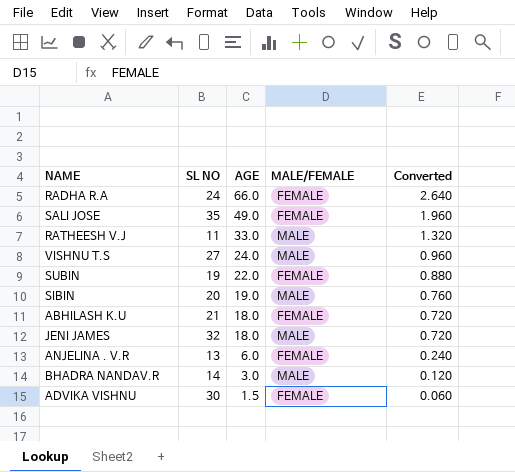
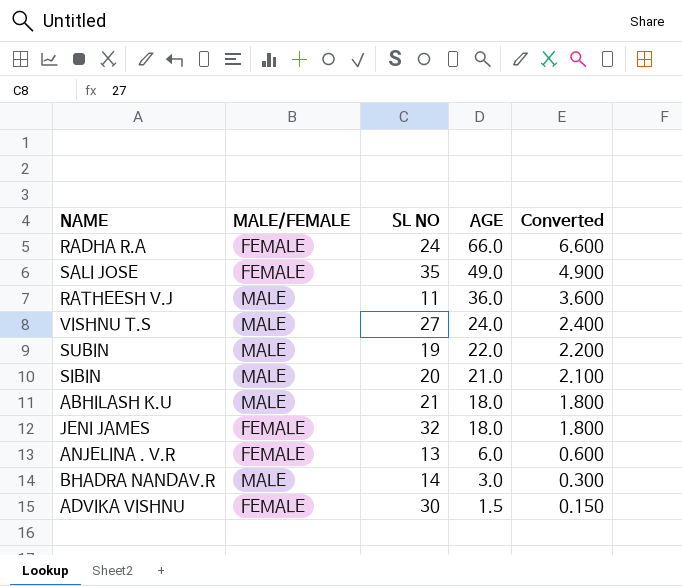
column MALE/FEMALE | position: 4 -> 2
column Converted | formula: [AGE] * 0.04 -> [AGE] * 0.1
RATHEESH V.J | AGE: 33.0 -> 36.0
SUBIN | MALE/FEMALE: FEMALE -> MALE
SIBIN | AGE: 19.0 -> 21.0
ABHILASH K.U | MALE/FEMALE: FEMALE -> MALE
JENI JAMES | MALE/FEMALE: MALE -> FEMALE

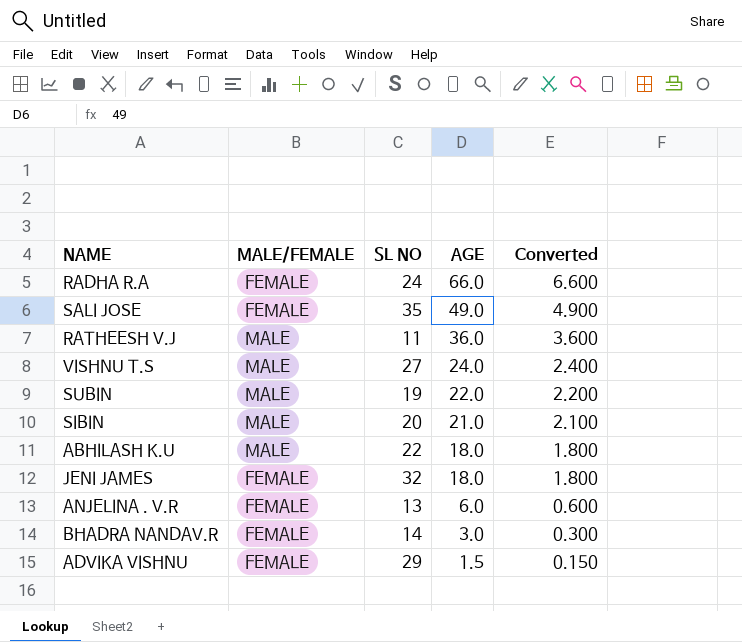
ABHILASH K.U | SL NO: 21 -> 22
BHADRA NANDAV.R | MALE/FEMALE: MALE -> FEMALE
ADVIKA VISHNU | SL NO: 30 -> 29

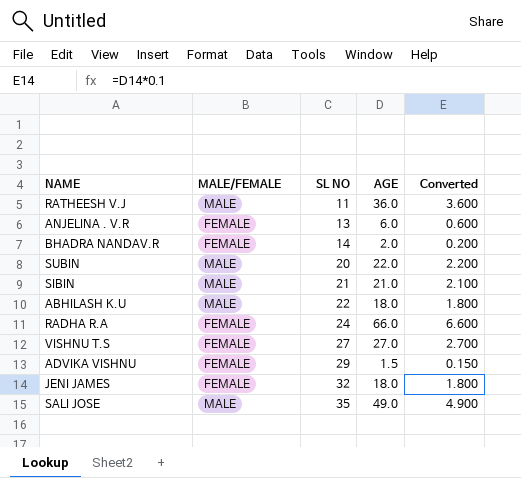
row order: AGE descending -> SL NO ascending
BHADRA NANDAV.R | AGE: 3.0 -> 2.0
BHADRA NANDAV.R | Converted: 0.300 -> 0.200
SUBIN | SL NO: 19 -> 20
SIBIN | SL NO: 20 -> 21
VISHNU T.S | MALE/FEMALE: MALE -> FEMALE
VISHNU T.S | AGE: 24.0 -> 27.0
VISHNU T.S | Converted: 2.400 -> 2.700
SALI JOSE | MALE/FEMALE: FEMALE -> MALE

